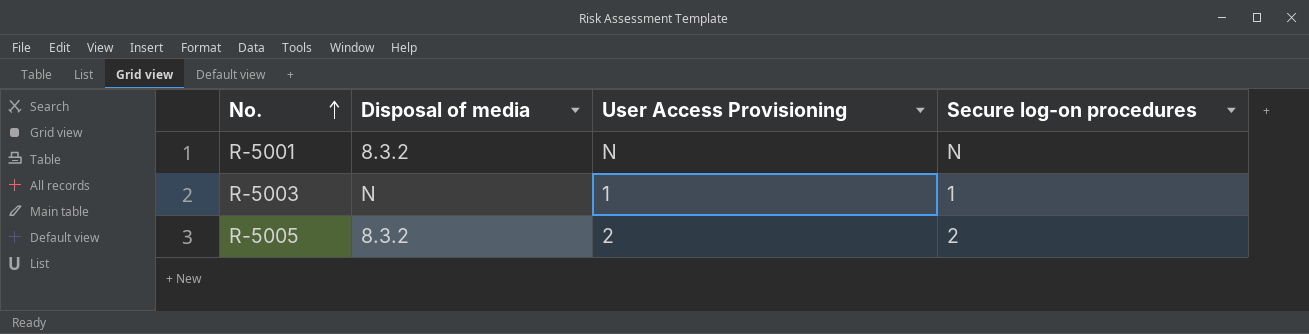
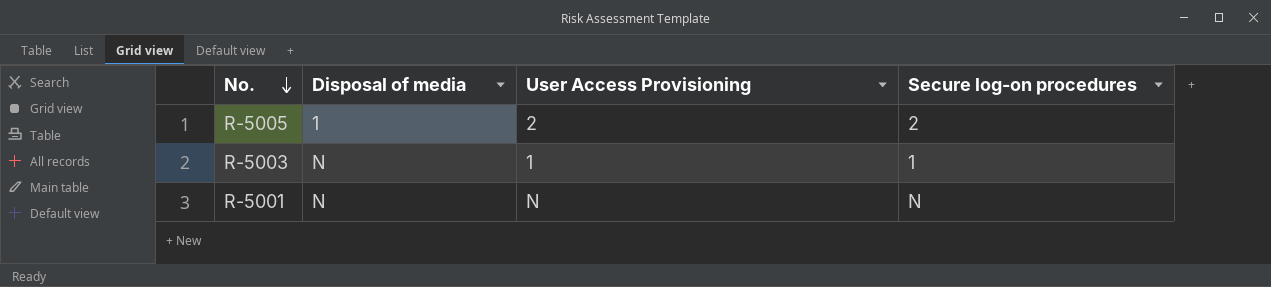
row order: No. ascending -> No. descending
R-5005 | Disposal of media: 8.3.2 -> 1
R-5001 | Disposal of media: 8.3.2 -> N

